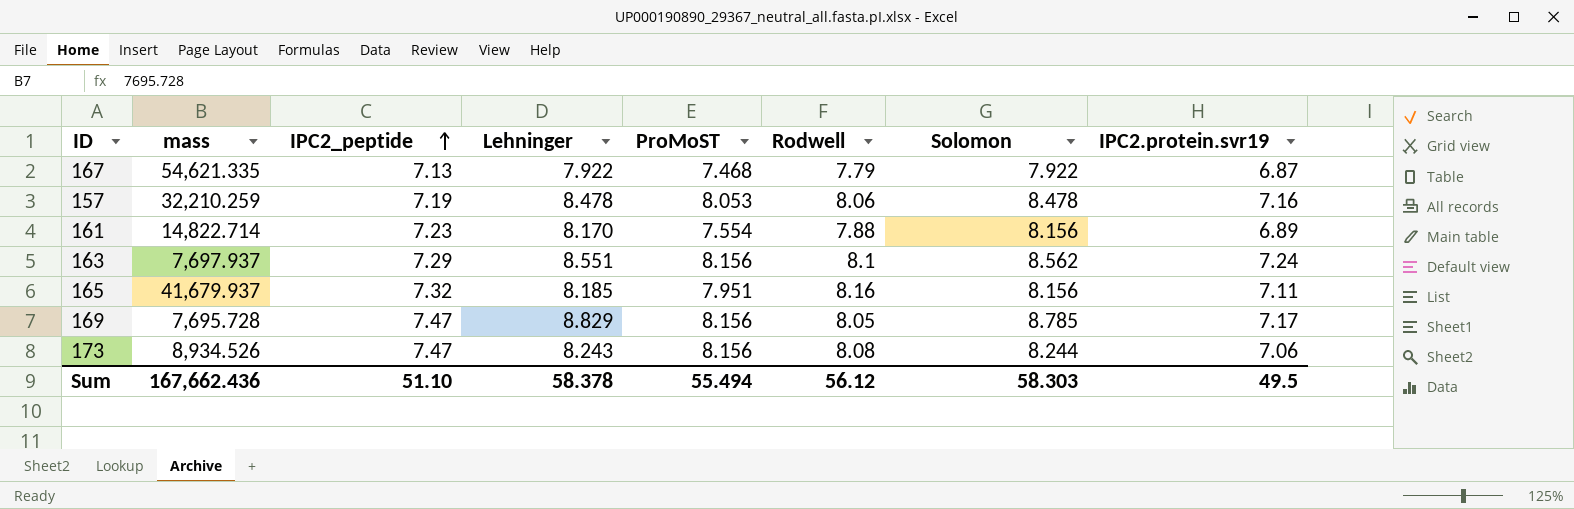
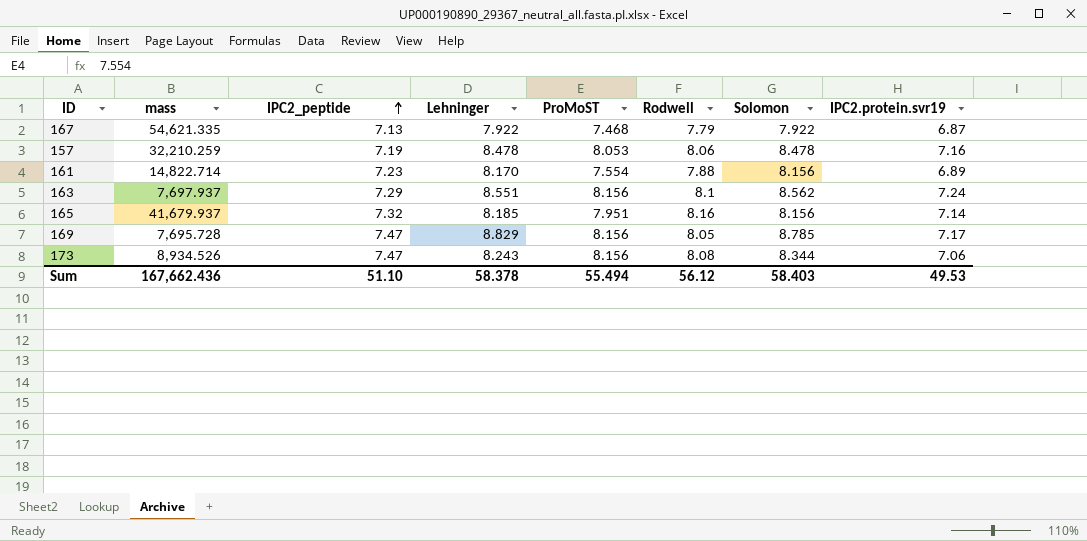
165 | IPC2.protein.svr19: 7.11 -> 7.14
173 | Solomon: 8.244 -> 8.344
Sum | Solomon: 58.303 -> 58.403
Sum | IPC2.protein.svr19: 49.5 -> 49.53

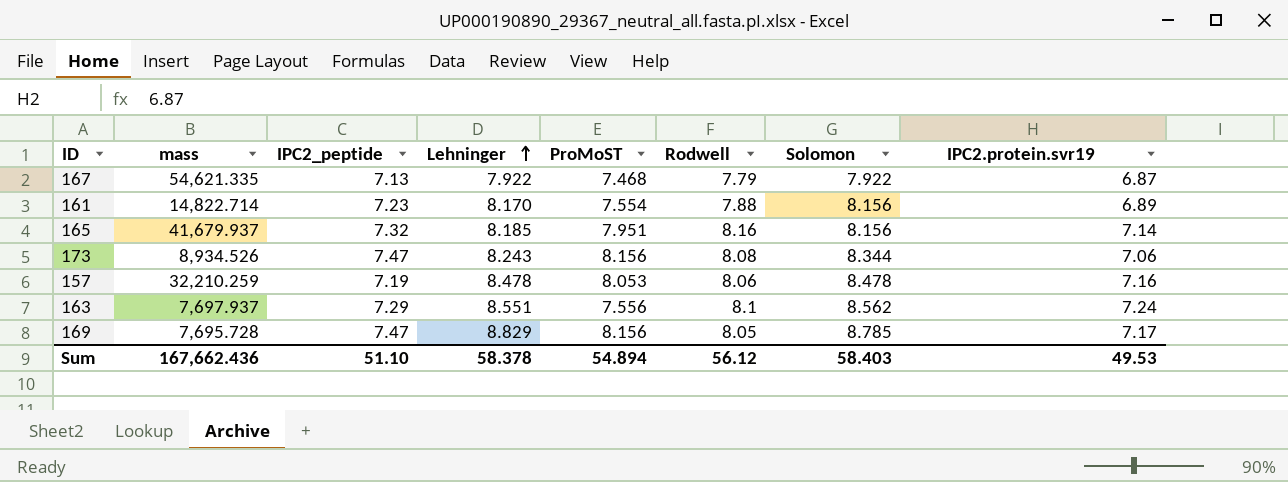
row order: IPC2_peptide ascending -> Lehninger ascending
163 | ProMoST: 8.156 -> 7.556
Sum | ProMoST: 55.494 -> 54.894

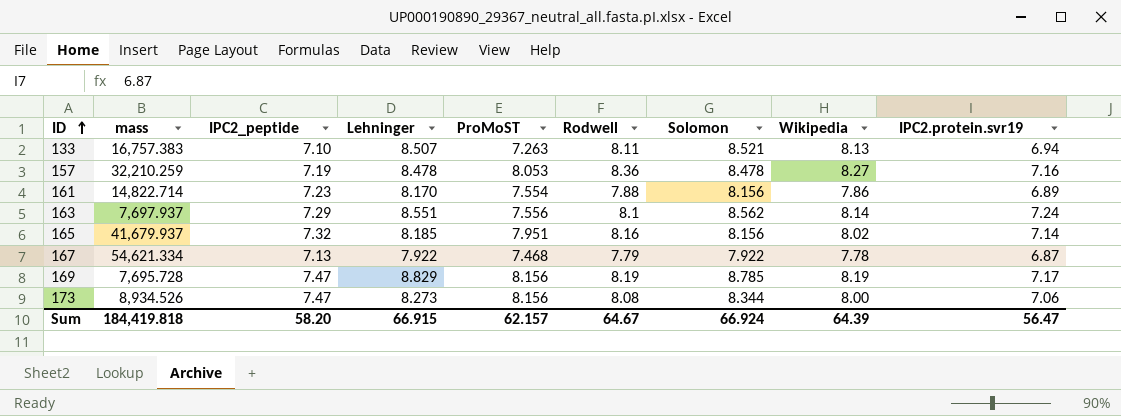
row order: Lehninger ascending -> ID ascending
column Wikipedia | position: none -> 8
row 133: none -> 16,757.383 | 7.10 | 8.507 | 7.263 | 8.11 | 8.521 | 8.13 | 6.94
157 | Rodwell: 8.06 -> 8.36
167 | mass: 54,621.335 -> 54,621.334
169 | Rodwell: 8.05 -> 8.19
173 | Lehninger: 8.243 -> 8.273
Sum | mass: 167,662.436 -> 184,419.818
Sum | IPC2_peptide: 51.10 -> 58.20
Sum | Lehninger: 58.378 -> 66.915
Sum | ProMoST: 54.894 -> 62.157
Sum | Rodwell: 56.12 -> 64.67
Sum | Solomon: 58.403 -> 66.924
Sum | IPC2.protein.svr19: 49.53 -> 56.47

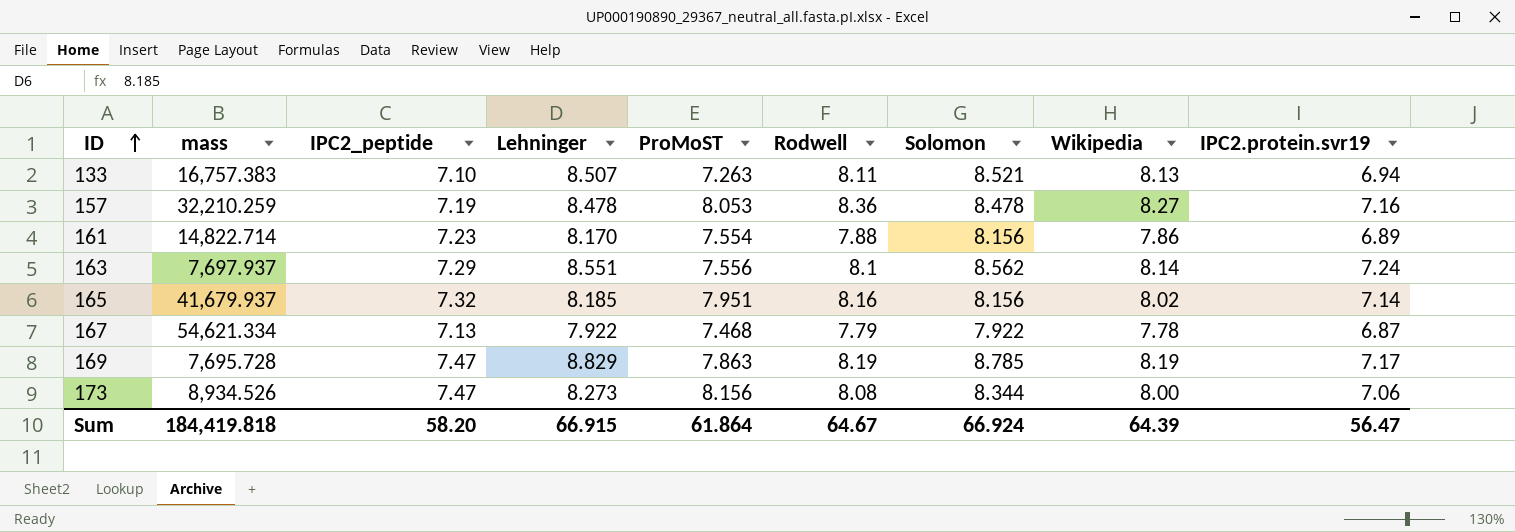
169 | ProMoST: 8.156 -> 7.863
Sum | ProMoST: 62.157 -> 61.864

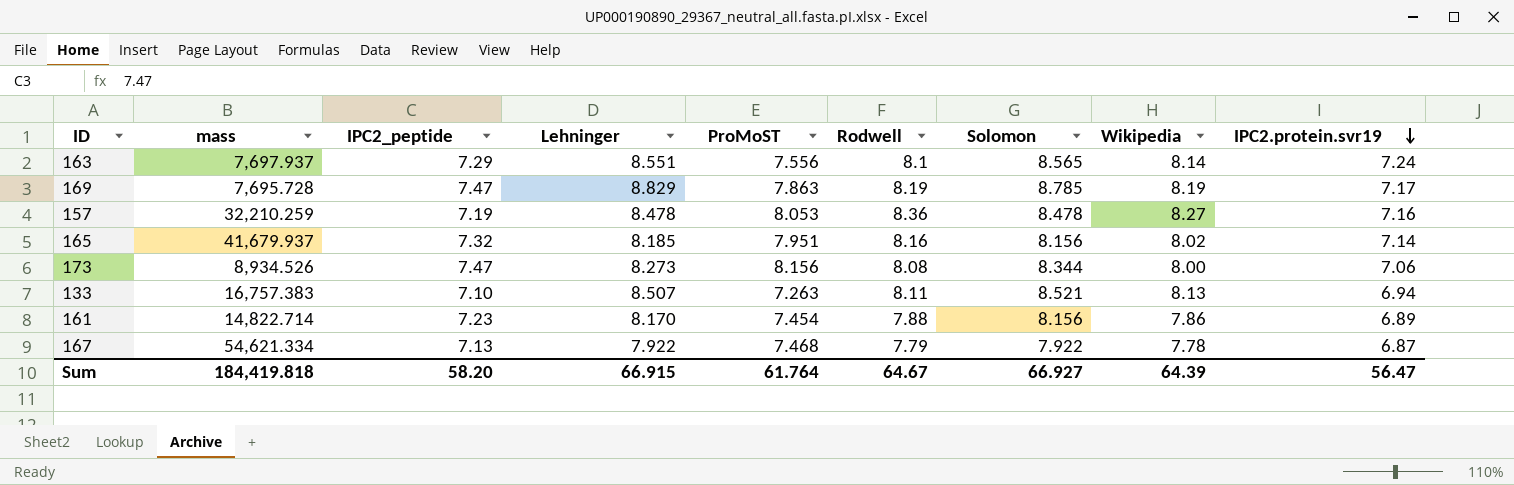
row order: ID ascending -> IPC2.protein.svr19 descending
163 | Solomon: 8.562 -> 8.565
161 | ProMoST: 7.554 -> 7.454
Sum | ProMoST: 61.864 -> 61.764
Sum | Solomon: 66.924 -> 66.927

